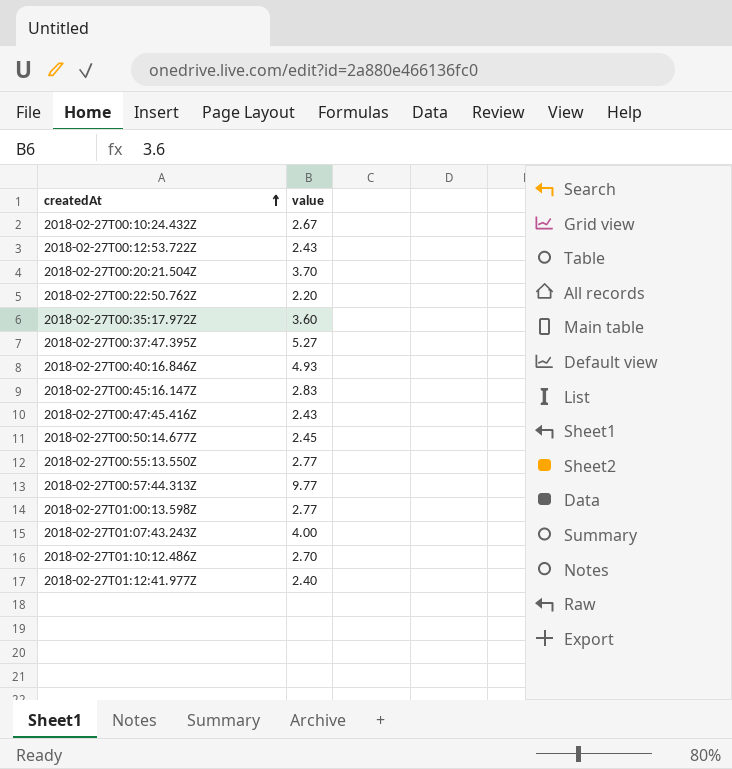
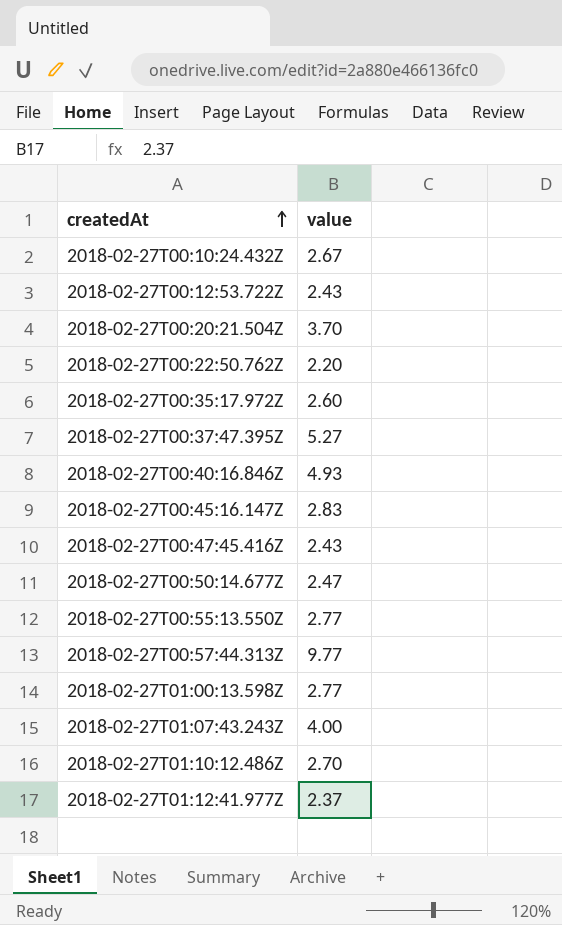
2018-02-27T00:35:17.972Z | value: 3.60 -> 2.60
2018-02-27T00:50:14.677Z | value: 2.45 -> 2.47
2018-02-27T01:12:41.977Z | value: 2.40 -> 2.37

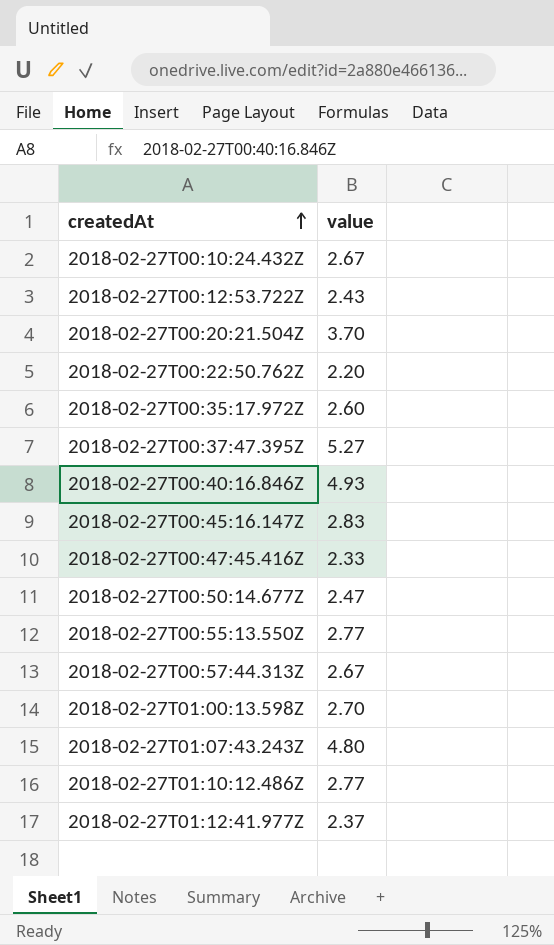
2018-02-27T00:47:45.416Z | value: 2.43 -> 2.33
2018-02-27T00:57:44.313Z | value: 9.77 -> 2.67
2018-02-27T01:00:13.598Z | value: 2.77 -> 2.70
2018-02-27T01:07:43.243Z | value: 4.00 -> 4.80
2018-02-27T01:10:12.486Z | value: 2.70 -> 2.77

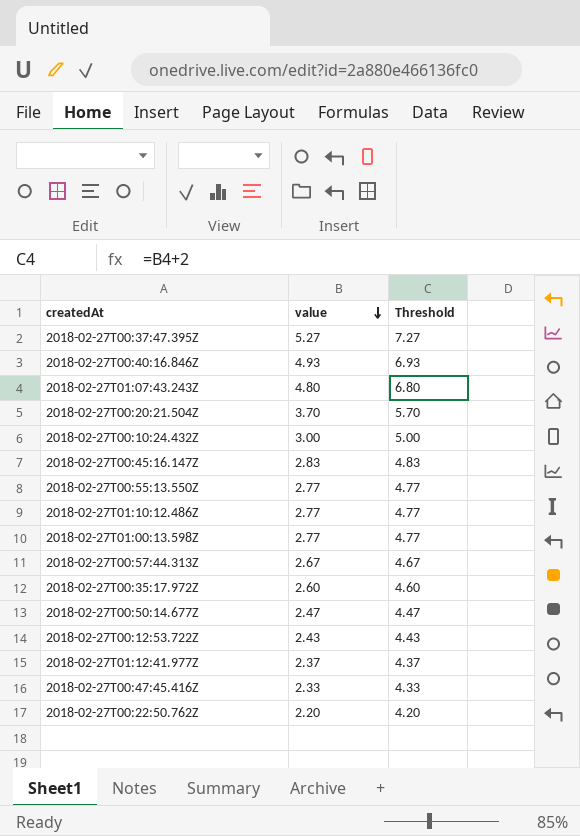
row order: createdAt ascending -> value descending
column Threshold | formula: none -> [value] + 2
2018-02-27T00:10:24.432Z | value: 2.67 -> 3.00
2018-02-27T01:00:13.598Z | value: 2.70 -> 2.77

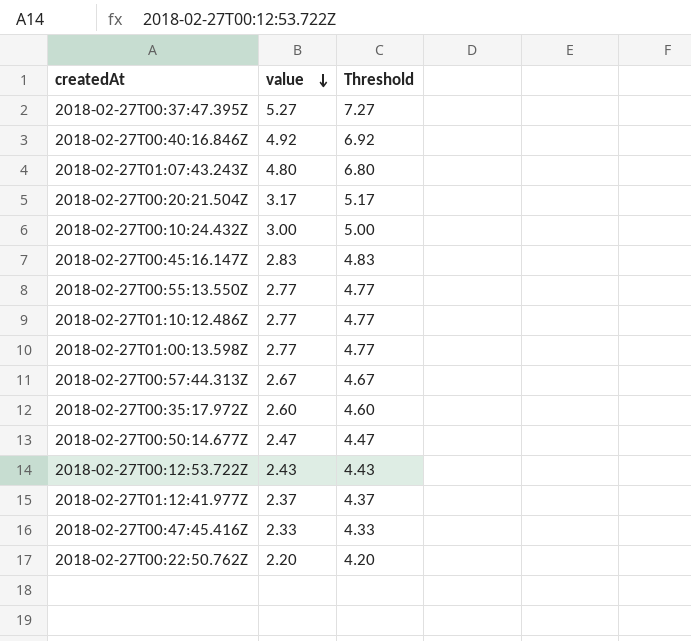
2018-02-27T00:40:16.846Z | value: 4.93 -> 4.92
2018-02-27T00:40:16.846Z | Threshold: 6.93 -> 6.92
2018-02-27T00:20:21.504Z | value: 3.70 -> 3.17
2018-02-27T00:20:21.504Z | Threshold: 5.70 -> 5.17

